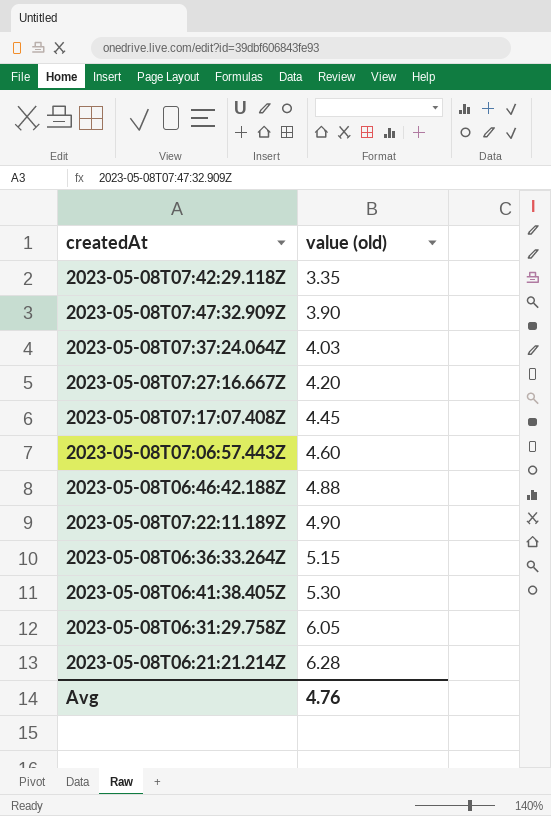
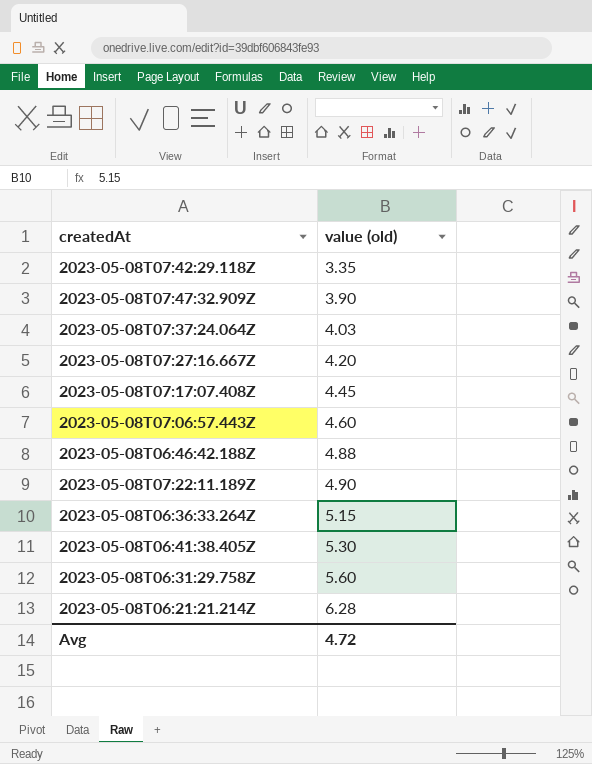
2023-05-08T06:31:29.758Z | value (old): 6.05 -> 5.60
Avg | value (old): 4.76 -> 4.72

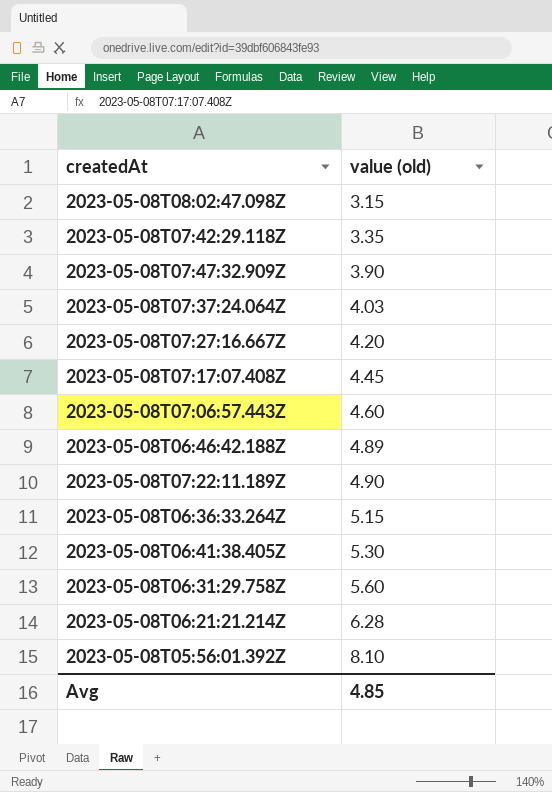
row 2023-05-08T08:02:47.098Z: none -> 3.15
2023-05-08T06:46:42.188Z | value (old): 4.88 -> 4.89
row 2023-05-08T05:56:01.392Z: none -> 8.10
Avg | value (old): 4.72 -> 4.85

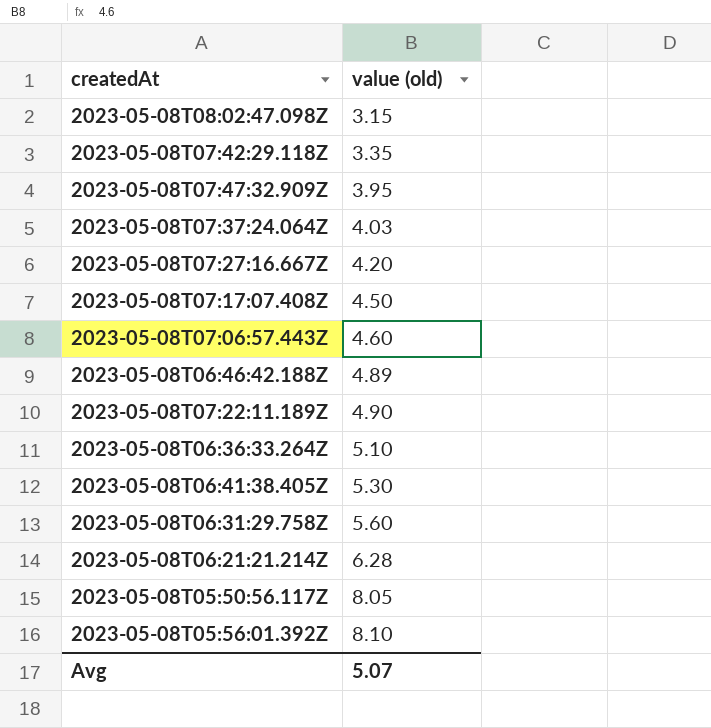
2023-05-08T07:47:32.909Z | value (old): 3.90 -> 3.95
2023-05-08T07:17:07.408Z | value (old): 4.45 -> 4.50
2023-05-08T06:36:33.264Z | value (old): 5.15 -> 5.10
row 2023-05-08T05:50:56.117Z: none -> 8.05
Avg | value (old): 4.85 -> 5.07

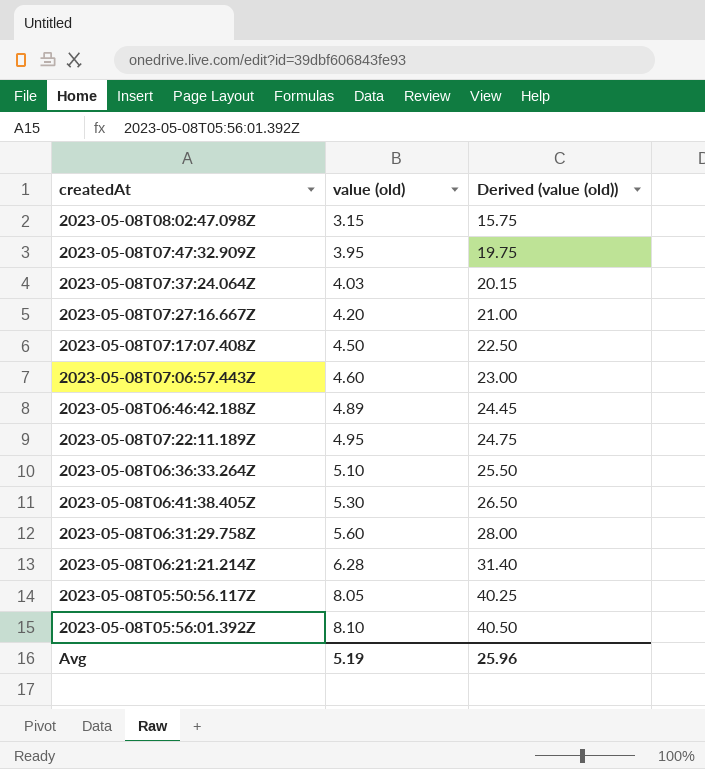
column Derived (value (old)) | formula: none -> [value (old)] * 5
row 2023-05-08T07:42:29.118Z: 3.35 -> none
2023-05-08T07:22:11.189Z | value (old): 4.90 -> 4.95
Avg | value (old): 5.07 -> 5.19

